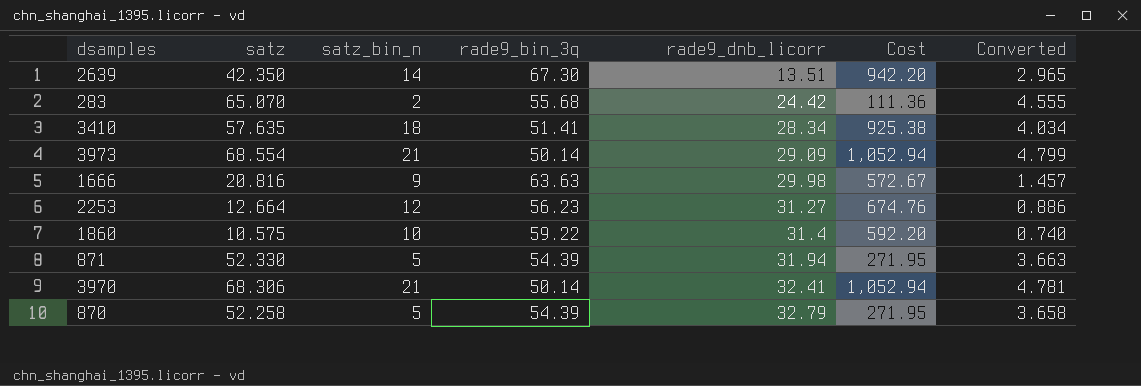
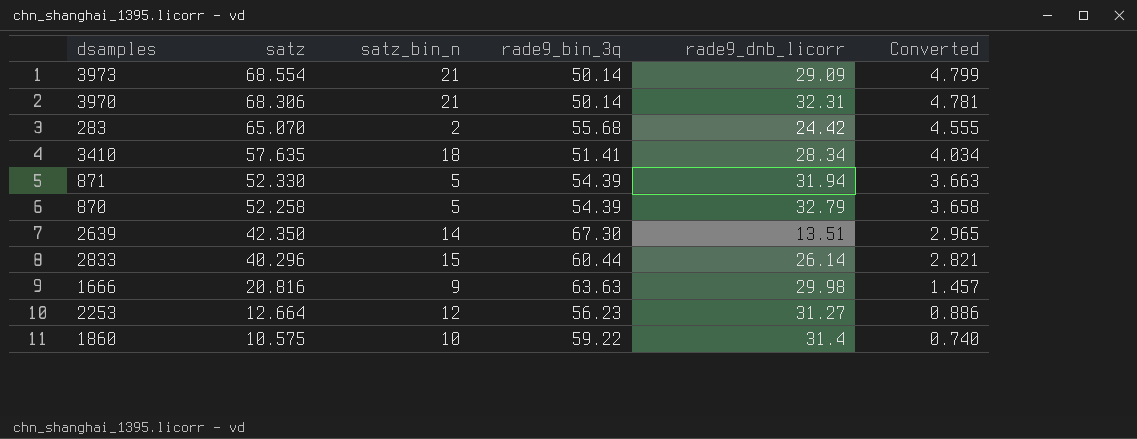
row order: rade9_dnb_licorr ascending -> satz descending
column Cost | formula: [satz_bin_n] * [rade9_bin_3q] -> none
3970 | rade9_dnb_licorr: 32.41 -> 32.31
row 2833: none -> 40.296 | 15 | 60.44 | 26.14 | 2.821

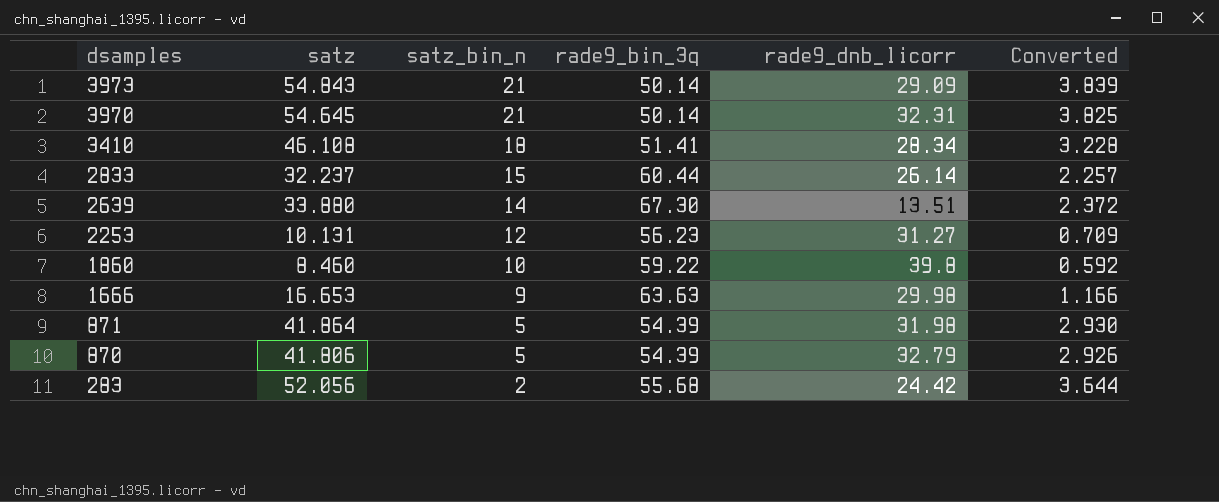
row order: satz descending -> dsamples descending
3973 | satz: 68.554 -> 54.843
3973 | Converted: 4.799 -> 3.839
3970 | satz: 68.306 -> 54.645
3970 | Converted: 4.781 -> 3.825
3410 | satz: 57.635 -> 46.108
3410 | Converted: 4.034 -> 3.228
2833 | satz: 40.296 -> 32.237
2833 | Converted: 2.821 -> 2.257
2639 | satz: 42.350 -> 33.880
2639 | Converted: 2.965 -> 2.372
2253 | satz: 12.664 -> 10.131
2253 | Converted: 0.886 -> 0.709
1860 | satz: 10.575 -> 8.460
1860 | rade9_dnb_licorr: 31.4 -> 39.8
1860 | Converted: 0.740 -> 0.592
1666 | satz: 20.816 -> 16.653
1666 | Converted: 1.457 -> 1.166
871 | satz: 52.330 -> 41.864
871 | rade9_dnb_licorr: 31.94 -> 31.98
871 | Converted: 3.663 -> 2.930
870 | satz: 52.258 -> 41.806
870 | Converted: 3.658 -> 2.926
283 | satz: 65.070 -> 52.056
283 | Converted: 4.555 -> 3.644

